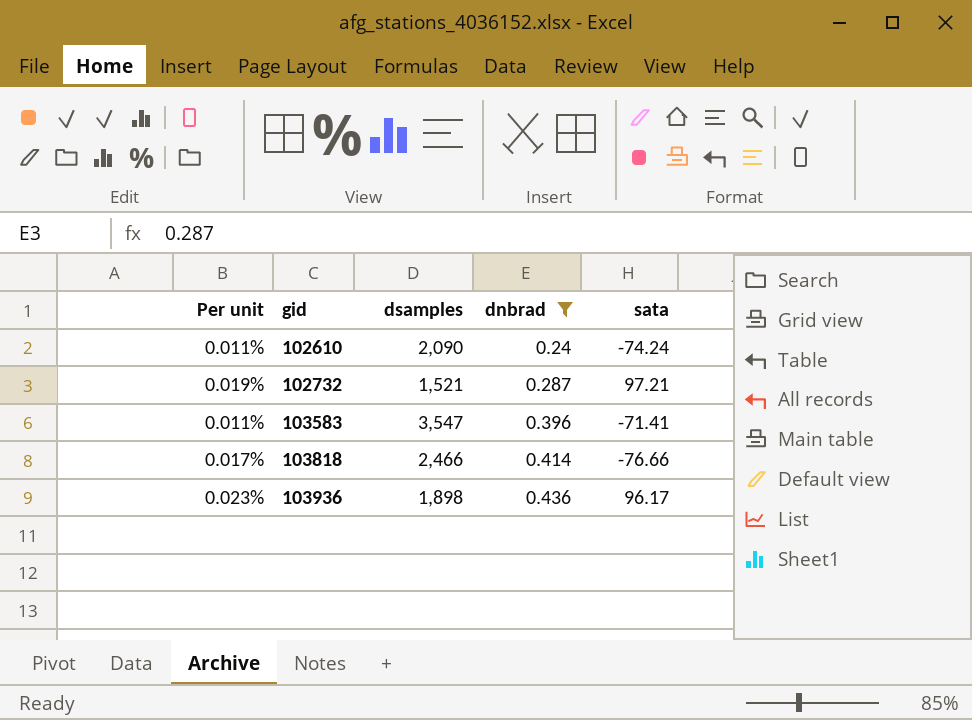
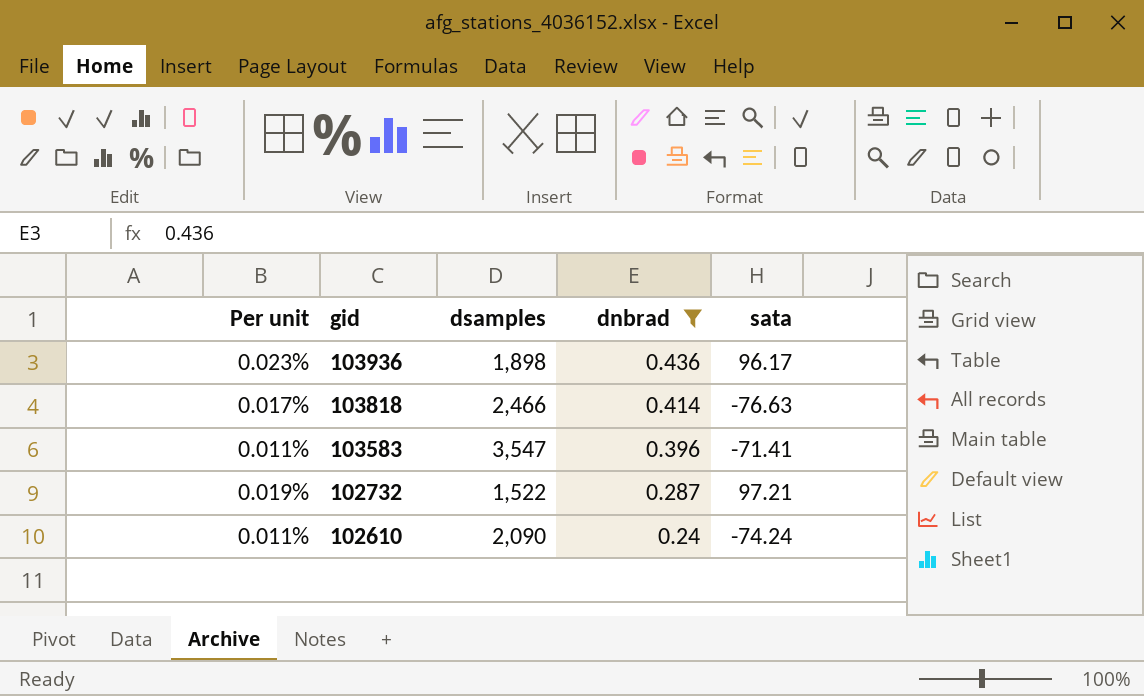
row order: gid ascending -> gid descending
103818 | sata: -76.66 -> -76.63
102732 | dsamples: 1,521 -> 1,522

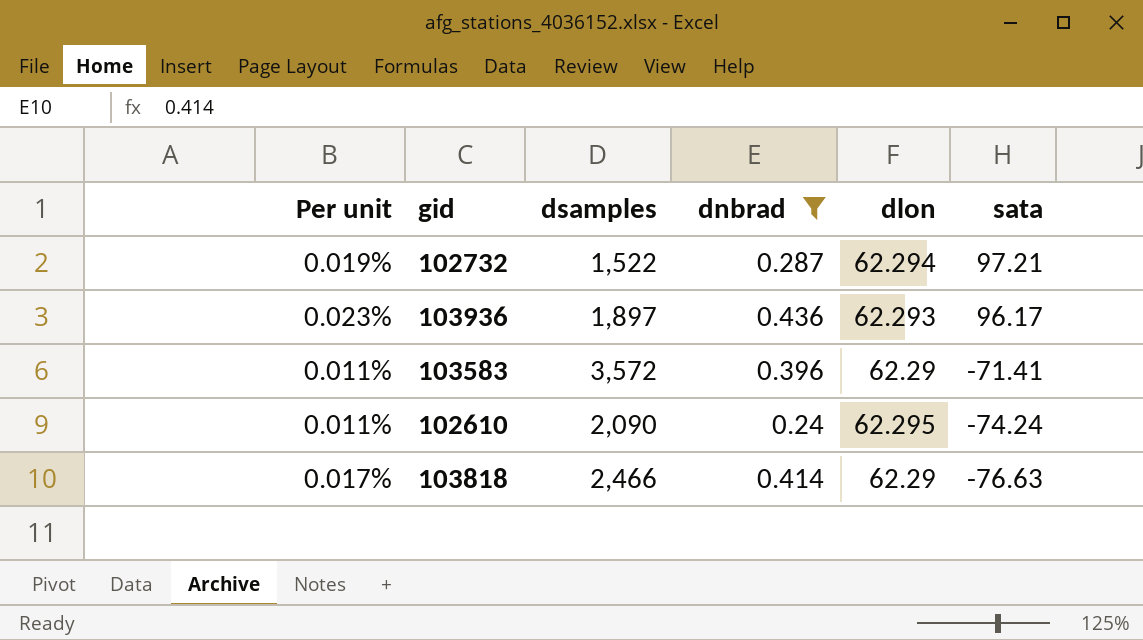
row order: gid descending -> sata descending
column dlon | position: none -> 5
103936 | dsamples: 1,898 -> 1,897
103583 | dsamples: 3,547 -> 3,572

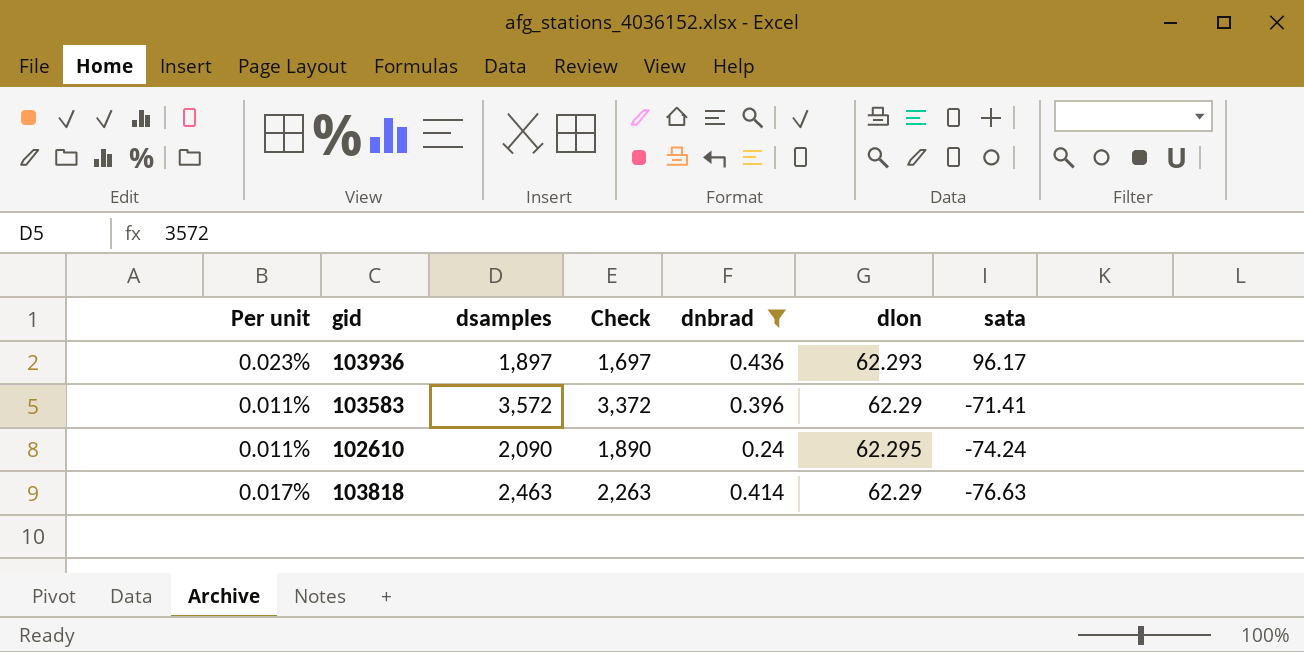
column Check | formula: none -> [dsamples] - 200
row 102732: 0.019% | 1,522 | 0.287 | 62.294 | 97.21 -> none
103818 | dsamples: 2,466 -> 2,463

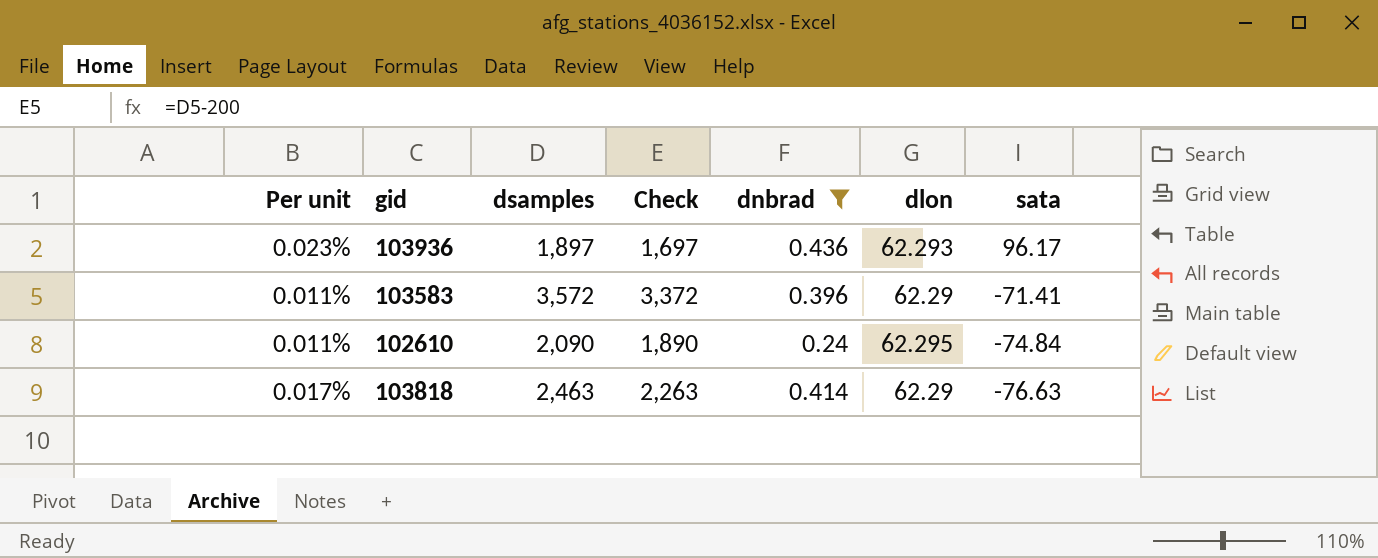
102610 | sata: -74.24 -> -74.84

